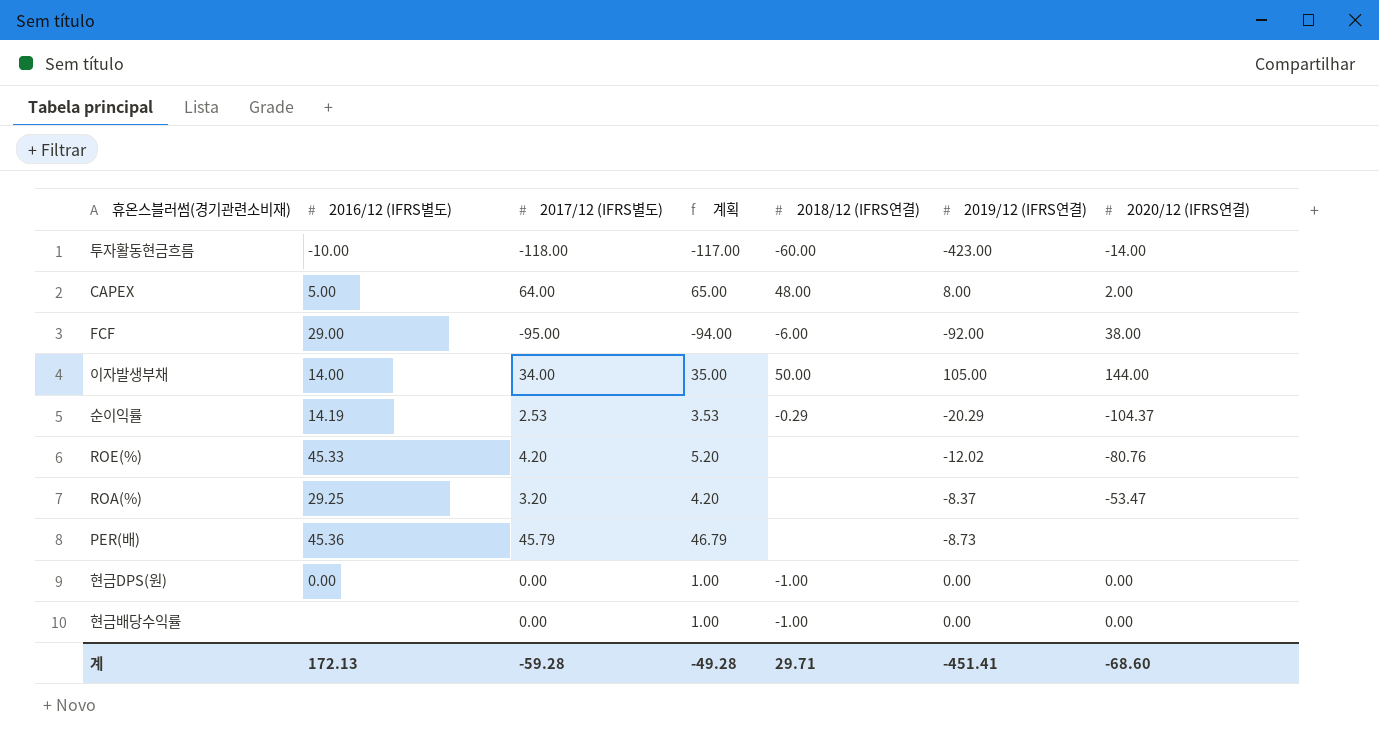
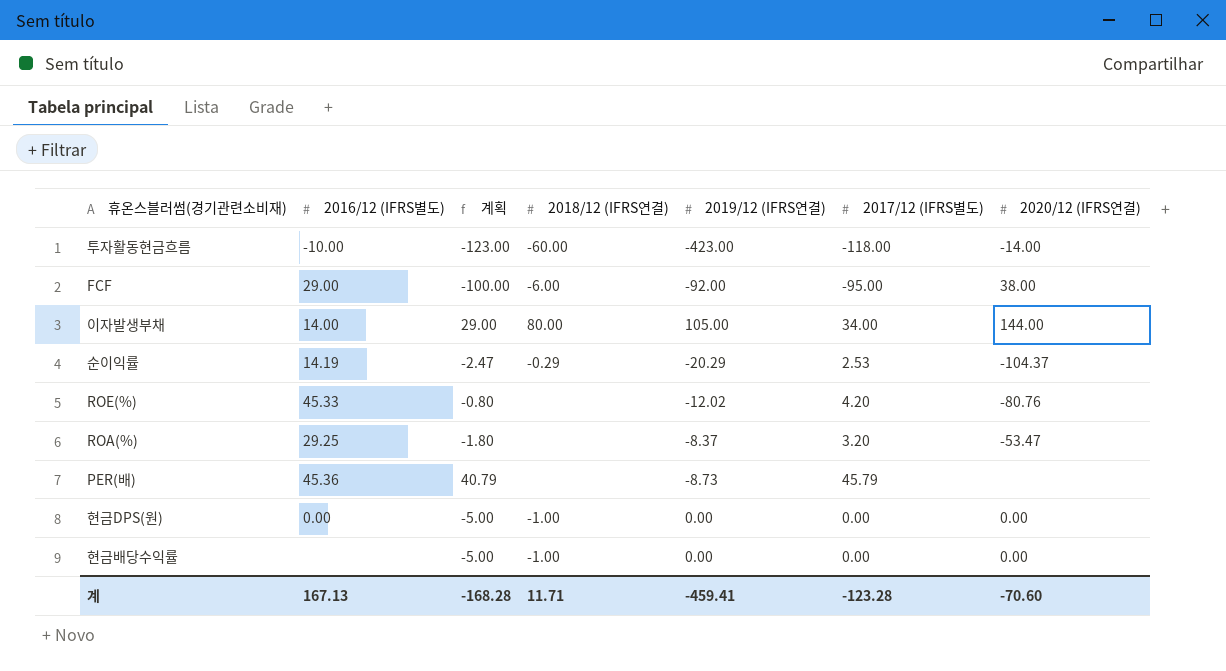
column 계획 | formula: [2017/12 (IFRS별도)] + 1 -> [2017/12 (IFRS별도)] - 5
column 2017/12 (IFRS별도) | position: 3 -> 6
row CAPEX: 5.00 | 64.00 | 65.00 | 48.00 | 8.00 | 2.00 -> none
이자발생부채 | 2018/12 (IFRS연결): 50.00 -> 80.00
계 | 2016/12 (IFRS별도): 172.13 -> 167.13
계 | 계획: -49.28 -> -168.28
계 | 2018/12 (IFRS연결): 29.71 -> 11.71
계 | 2019/12 (IFRS연결): -451.41 -> -459.41
계 | 2017/12 (IFRS별도): -59.28 -> -123.28
계 | 2020/12 (IFRS연결): -68.60 -> -70.60

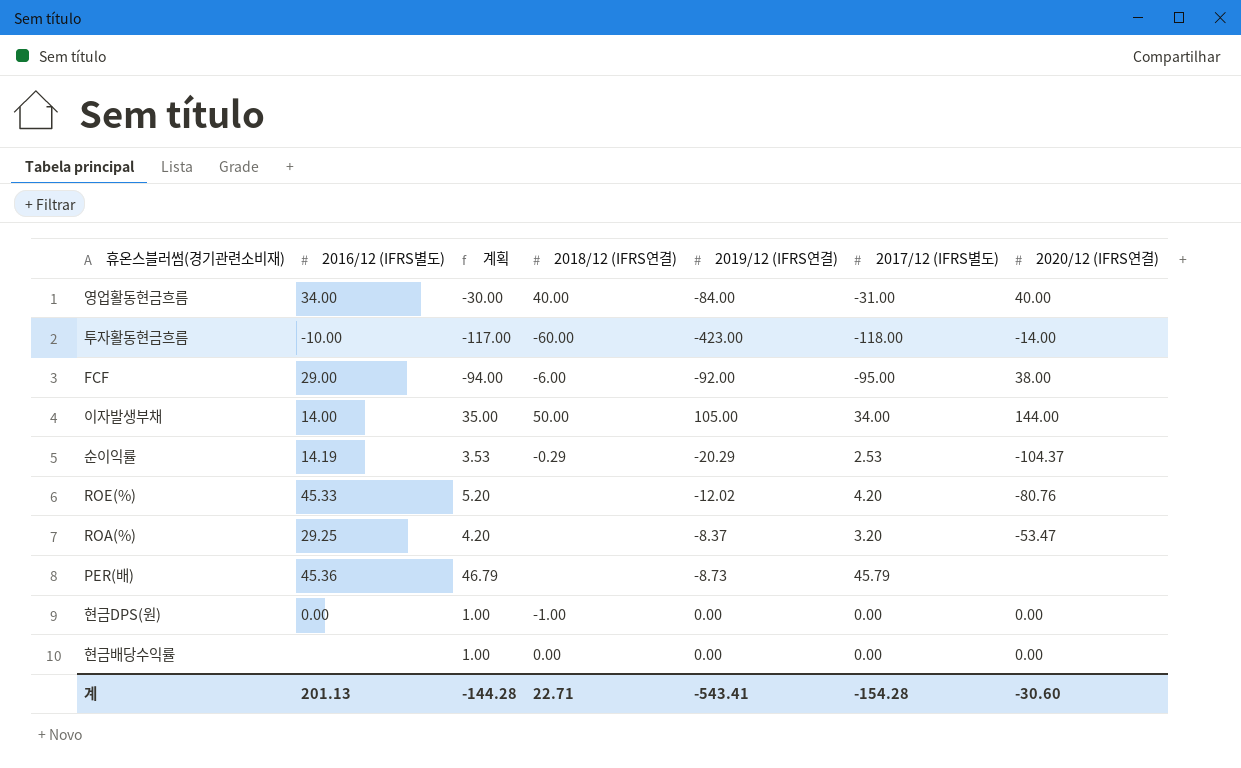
column 계획 | formula: [2017/12 (IFRS별도)] - 5 -> [2017/12 (IFRS별도)] + 1
row 영업활동현금흐름: none -> 34.00 | -30.00 | 40.00 | -84.00 | -31.00 | 40.00
이자발생부채 | 2018/12 (IFRS연결): 80.00 -> 50.00
현금배당수익률 | 2018/12 (IFRS연결): -1.00 -> 0.00
계 | 2016/12 (IFRS별도): 167.13 -> 201.13
계 | 계획: -168.28 -> -144.28
계 | 2018/12 (IFRS연결): 11.71 -> 22.71
계 | 2019/12 (IFRS연결): -459.41 -> -543.41
계 | 2017/12 (IFRS별도): -123.28 -> -154.28
계 | 2020/12 (IFRS연결): -70.60 -> -30.60

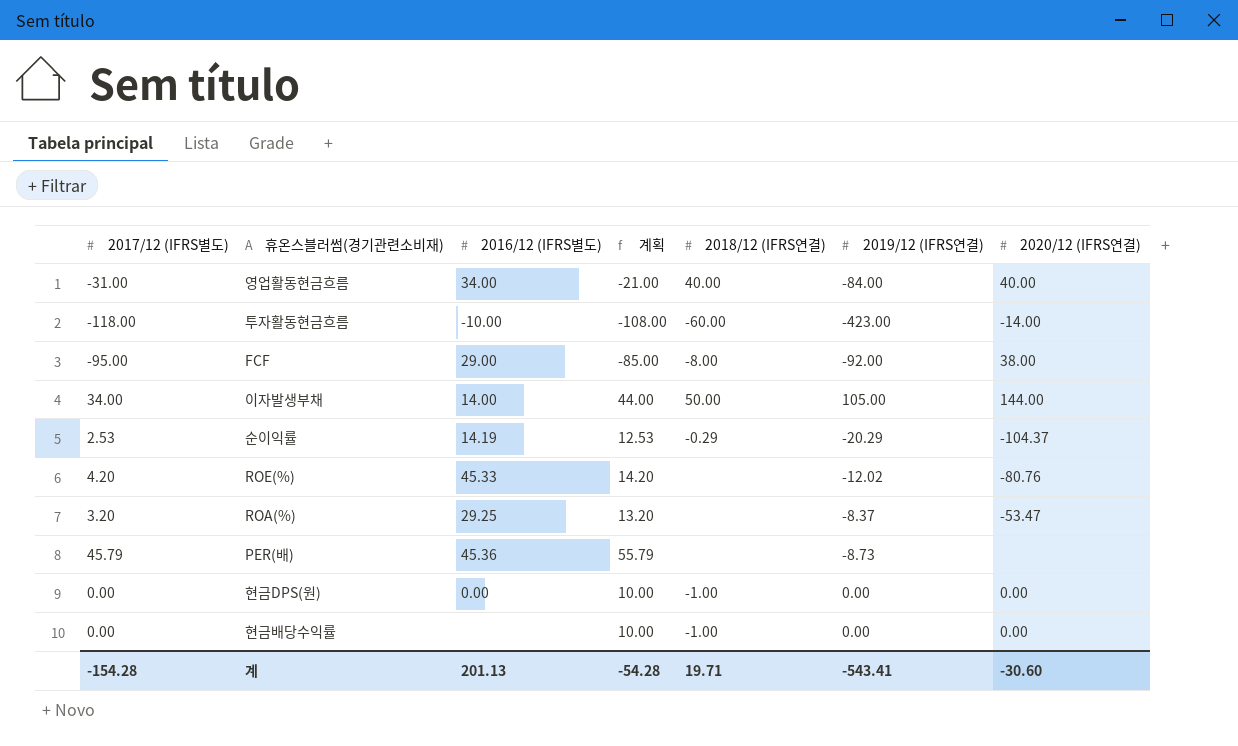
column 2017/12 (IFRS별도) | position: 6 -> 1
column 계획 | formula: [2017/12 (IFRS별도)] + 1 -> [2017/12 (IFRS별도)] + 10
FCF | 2018/12 (IFRS연결): -6.00 -> -8.00
현금배당수익률 | 2018/12 (IFRS연결): 0.00 -> -1.00
계 | 계획: -144.28 -> -54.28
계 | 2018/12 (IFRS연결): 22.71 -> 19.71

